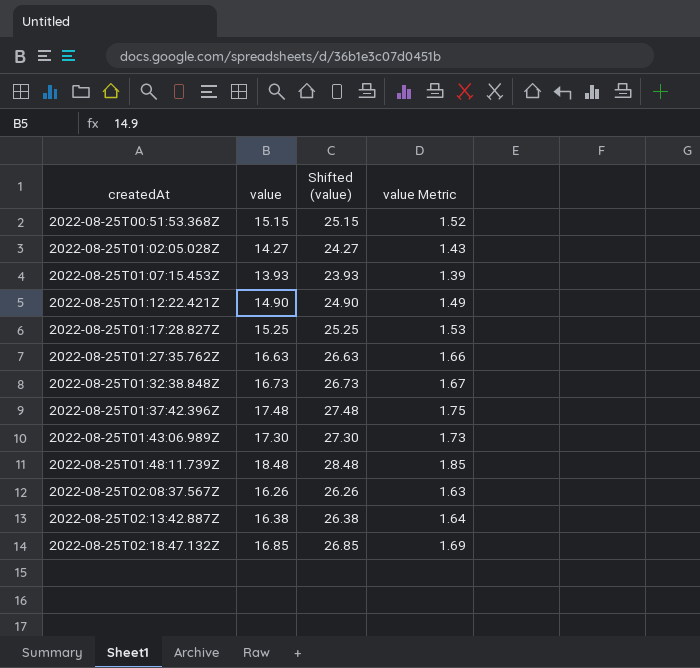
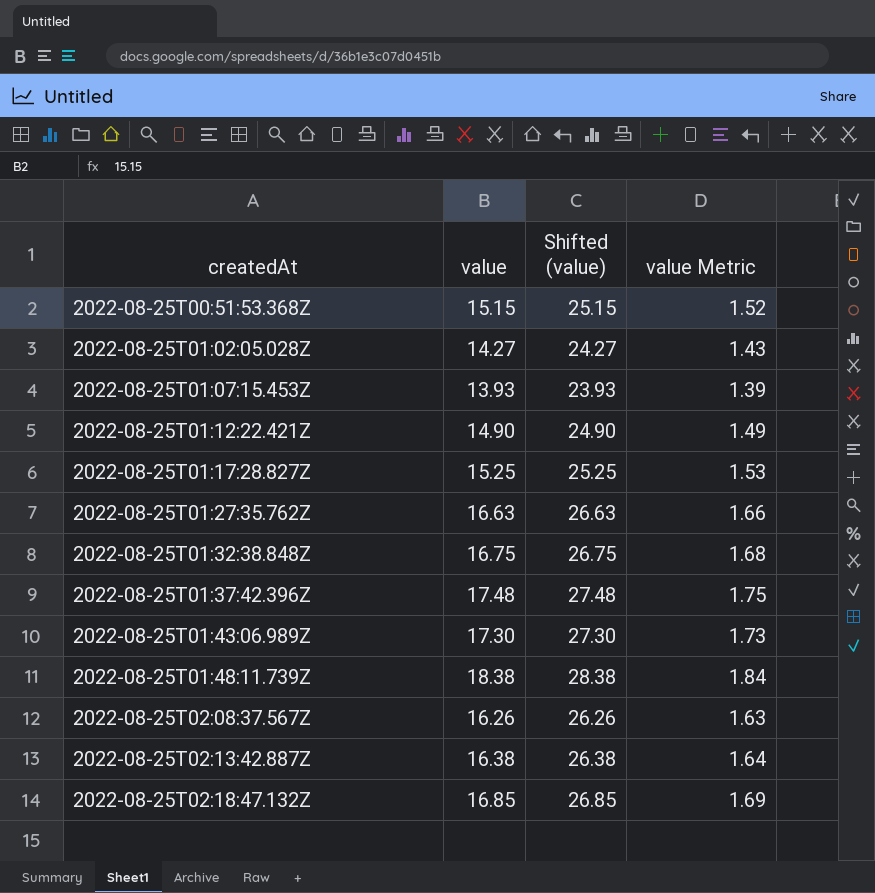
2022-08-25T01:32:38.848Z | value: 16.73 -> 16.75
2022-08-25T01:32:38.848Z | Shifted (value): 26.73 -> 26.75
2022-08-25T01:32:38.848Z | value Metric: 1.67 -> 1.68
2022-08-25T01:48:11.739Z | value: 18.48 -> 18.38
2022-08-25T01:48:11.739Z | Shifted (value): 28.48 -> 28.38
2022-08-25T01:48:11.739Z | value Metric: 1.85 -> 1.84

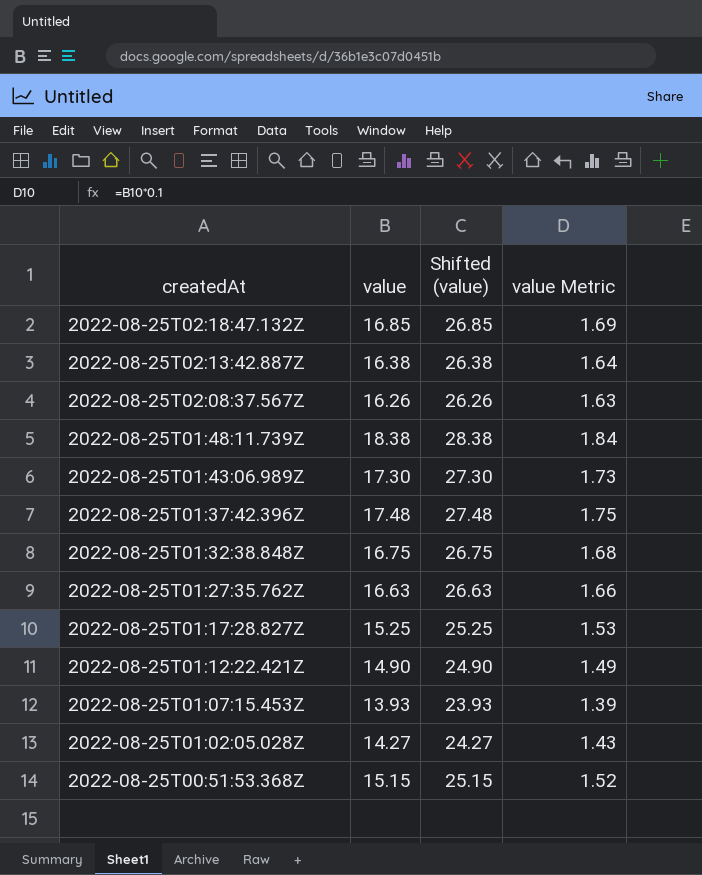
row order: createdAt ascending -> createdAt descending

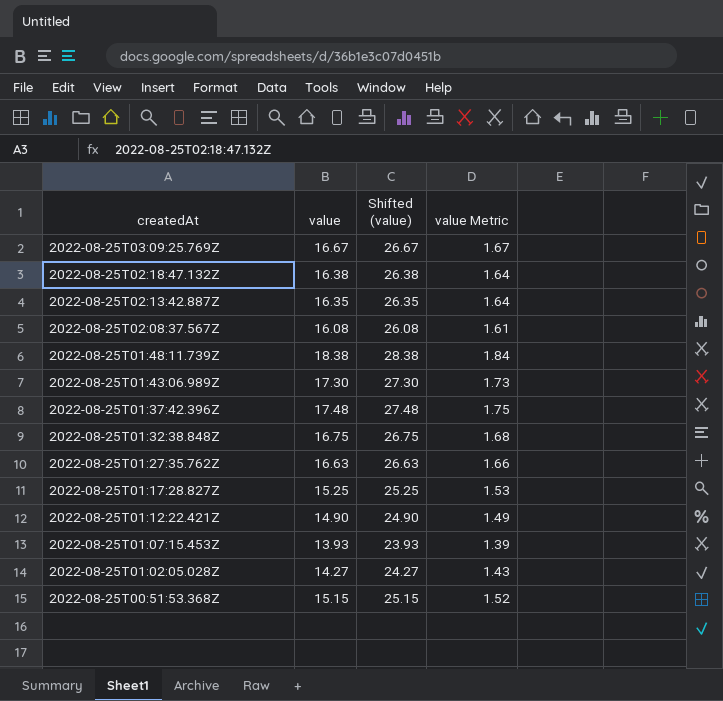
row 2022-08-25T03:09:25.769Z: none -> 16.67 | 26.67 | 1.67
2022-08-25T02:18:47.132Z | value: 16.85 -> 16.38
2022-08-25T02:18:47.132Z | Shifted (value): 26.85 -> 26.38
2022-08-25T02:18:47.132Z | value Metric: 1.69 -> 1.64
2022-08-25T02:13:42.887Z | value: 16.38 -> 16.35
2022-08-25T02:13:42.887Z | Shifted (value): 26.38 -> 26.35
2022-08-25T02:08:37.567Z | value: 16.26 -> 16.08
2022-08-25T02:08:37.567Z | Shifted (value): 26.26 -> 26.08
2022-08-25T02:08:37.567Z | value Metric: 1.63 -> 1.61

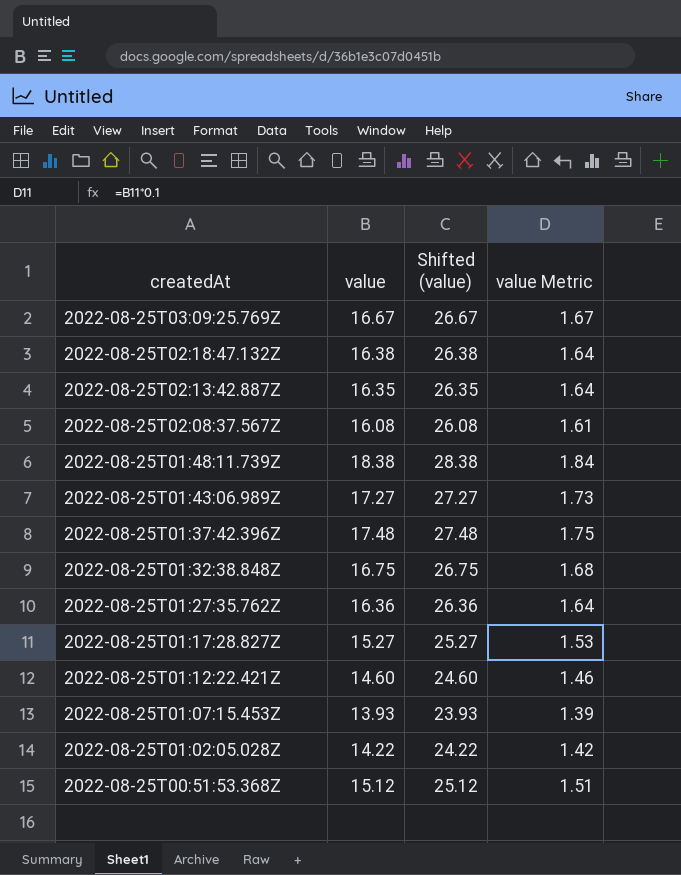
2022-08-25T01:43:06.989Z | value: 17.30 -> 17.27
2022-08-25T01:43:06.989Z | Shifted (value): 27.30 -> 27.27
2022-08-25T01:27:35.762Z | value: 16.63 -> 16.36
2022-08-25T01:27:35.762Z | Shifted (value): 26.63 -> 26.36
2022-08-25T01:27:35.762Z | value Metric: 1.66 -> 1.64
2022-08-25T01:17:28.827Z | value: 15.25 -> 15.27
2022-08-25T01:17:28.827Z | Shifted (value): 25.25 -> 25.27
2022-08-25T01:12:22.421Z | value: 14.90 -> 14.60
2022-08-25T01:12:22.421Z | Shifted (value): 24.90 -> 24.60
2022-08-25T01:12:22.421Z | value Metric: 1.49 -> 1.46
2022-08-25T01:02:05.028Z | value: 14.27 -> 14.22
2022-08-25T01:02:05.028Z | Shifted (value): 24.27 -> 24.22
2022-08-25T01:02:05.028Z | value Metric: 1.43 -> 1.42
2022-08-25T00:51:53.368Z | value: 15.15 -> 15.12
2022-08-25T00:51:53.368Z | Shifted (value): 25.15 -> 25.12
2022-08-25T00:51:53.368Z | value Metric: 1.52 -> 1.51

